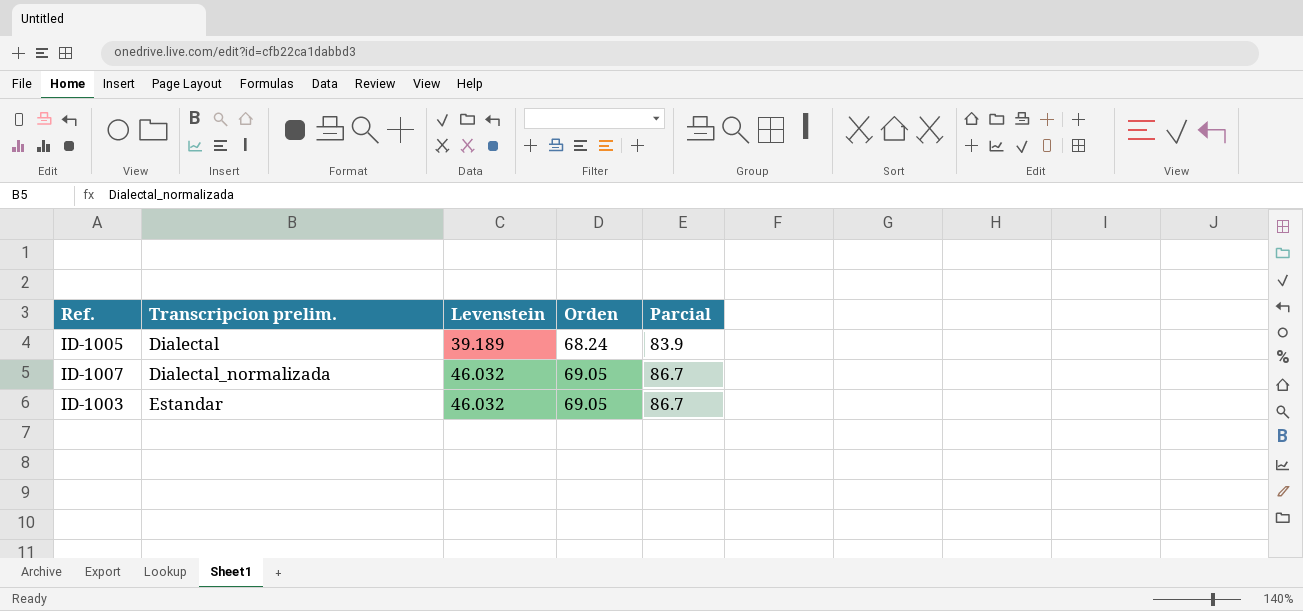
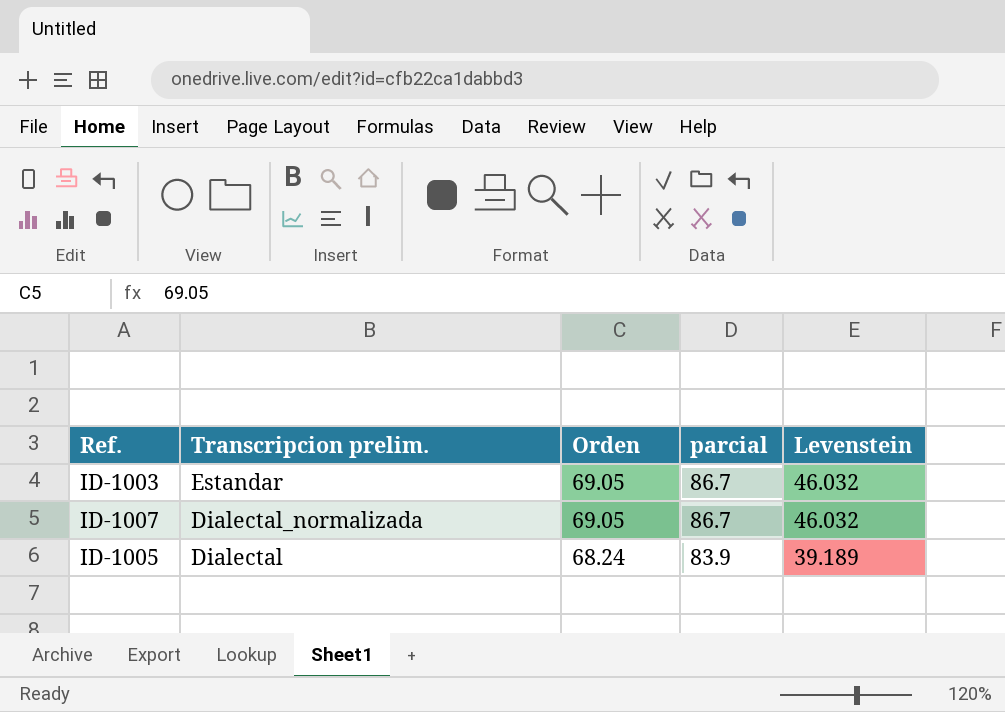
row order: Transcripcion prelim. ascending -> Transcripcion prelim. descending
column name: Parcial -> parcial
column Levenstein | position: 3 -> 5

